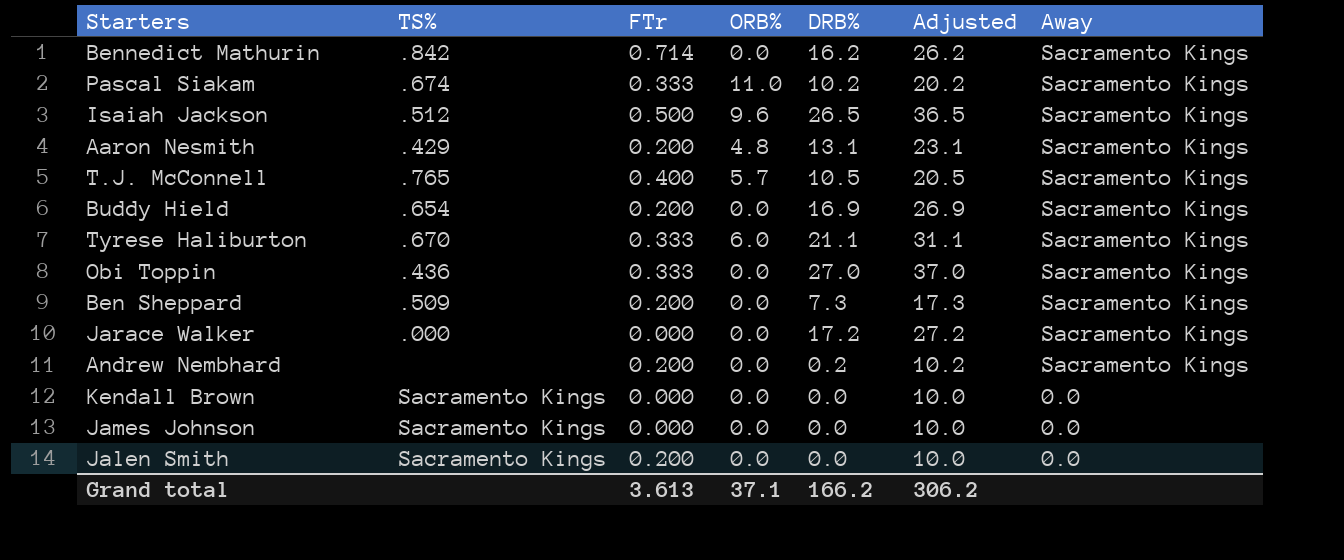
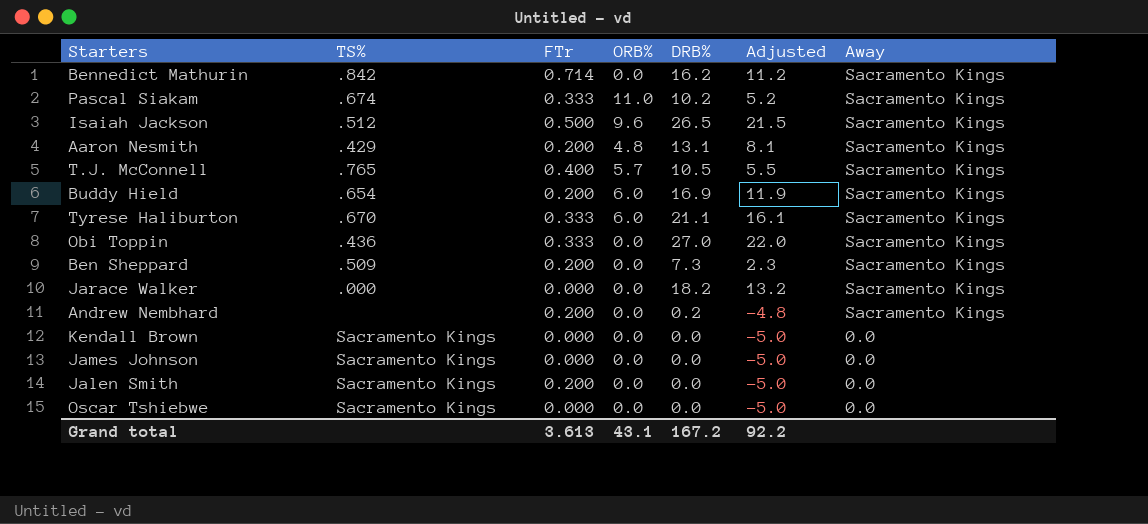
column Adjusted | formula: [DRB%] + 10 -> [DRB%] - 5
Buddy Hield | ORB%: 0.0 -> 6.0
Jarace Walker | DRB%: 17.2 -> 18.2
row Oscar Tshiebwe: none -> Sacramento Kings | 0.000 | 0.0 | 0.0 | -5.0 | 0.0
Grand total | ORB%: 37.1 -> 43.1
Grand total | DRB%: 166.2 -> 167.2
Grand total | Adjusted: 306.2 -> 92.2

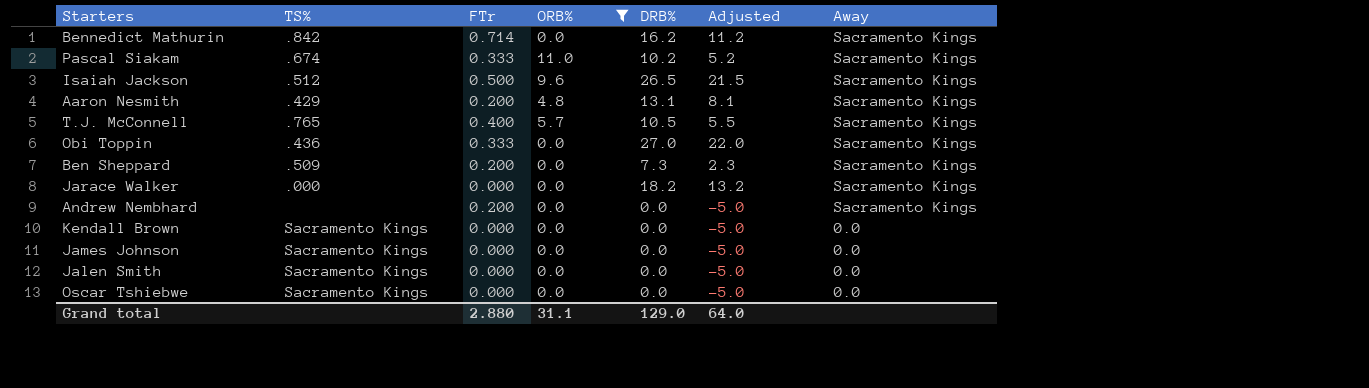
filter: none -> ORB% != 6.0
Andrew Nembhard | DRB%: 0.2 -> 0.0
Andrew Nembhard | Adjusted: -4.8 -> -5.0
Jalen Smith | FTr: 0.200 -> 0.000
Grand total | FTr: 3.613 -> 2.880
Grand total | ORB%: 43.1 -> 31.1
Grand total | DRB%: 167.2 -> 129.0
Grand total | Adjusted: 92.2 -> 64.0

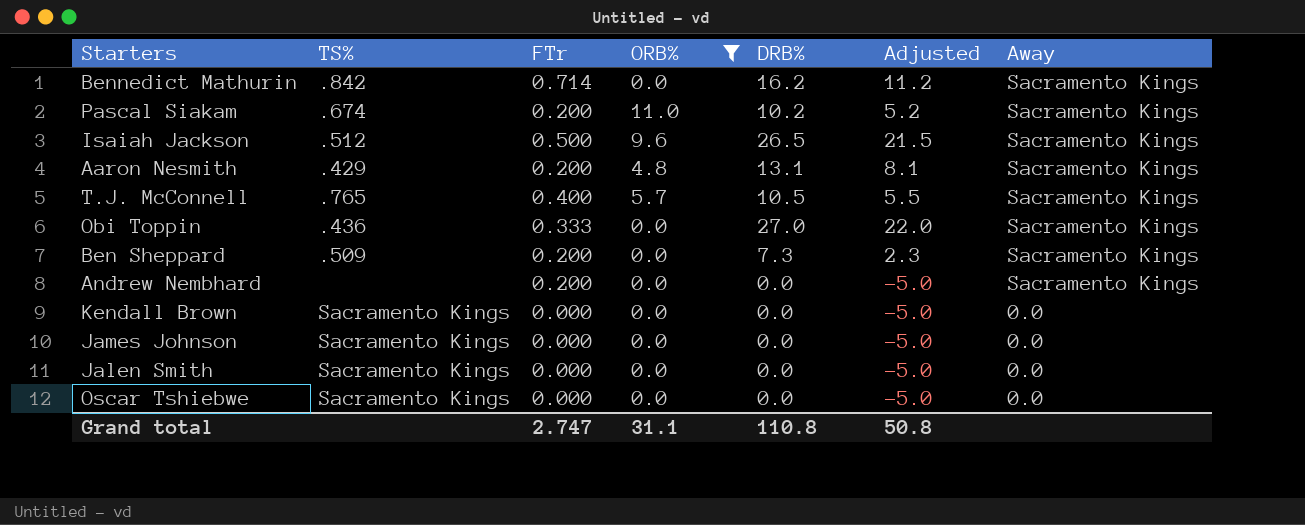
row Jarace Walker: .000 | 0.000 | 0.0 | 18.2 | 13.2 | Sacramento Kings -> none
Pascal Siakam | FTr: 0.333 -> 0.200
Grand total | FTr: 2.880 -> 2.747
Grand total | DRB%: 129.0 -> 110.8
Grand total | Adjusted: 64.0 -> 50.8

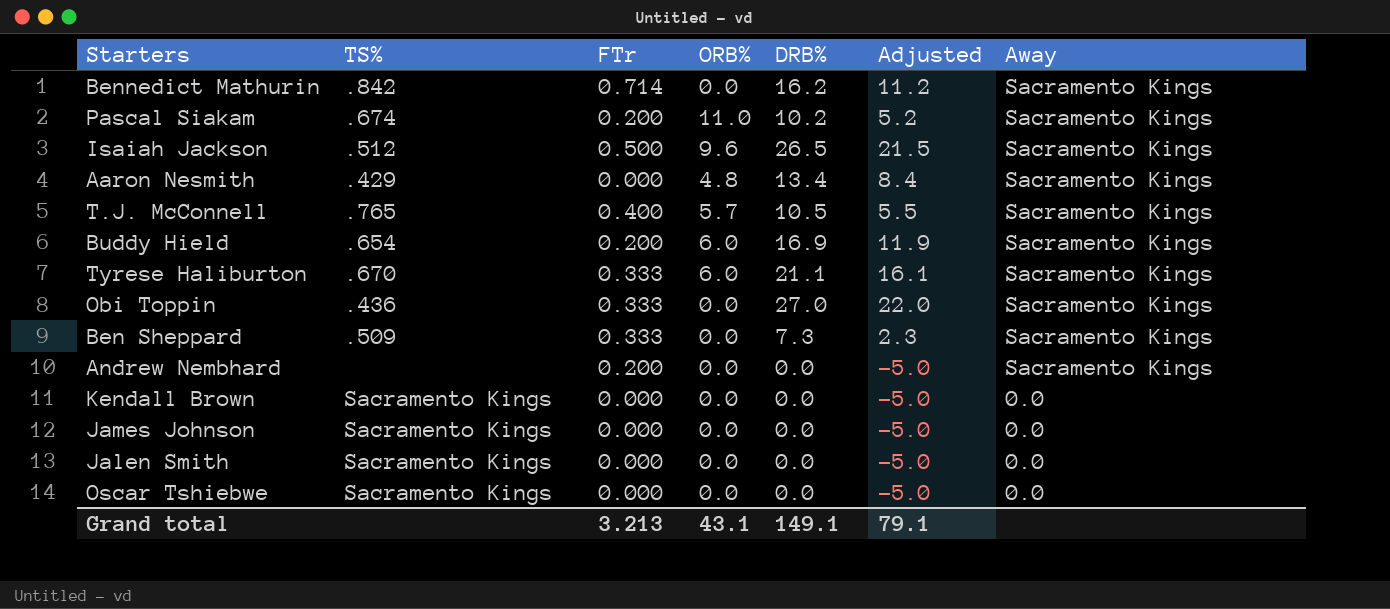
filter: ORB% != 6.0 -> none
Aaron Nesmith | FTr: 0.200 -> 0.000
Aaron Nesmith | DRB%: 13.1 -> 13.4
Aaron Nesmith | Adjusted: 8.1 -> 8.4
Ben Sheppard | FTr: 0.200 -> 0.333
Grand total | FTr: 2.747 -> 3.213
Grand total | ORB%: 31.1 -> 43.1
Grand total | DRB%: 110.8 -> 149.1
Grand total | Adjusted: 50.8 -> 79.1

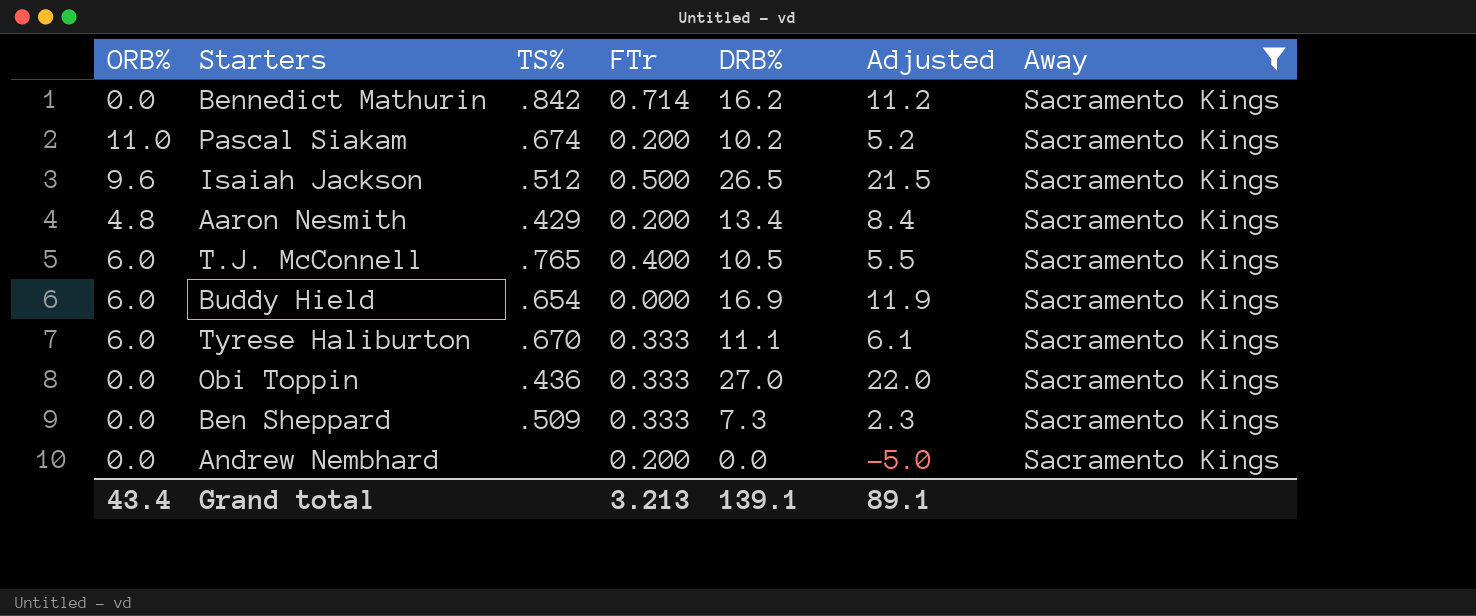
filter: none -> Away = Sacramento Kings
column ORB% | position: 4 -> 1
Aaron Nesmith | FTr: 0.000 -> 0.200
T.J. McConnell | ORB%: 5.7 -> 6.0
Buddy Hield | FTr: 0.200 -> 0.000
Tyrese Haliburton | DRB%: 21.1 -> 11.1
Tyrese Haliburton | Adjusted: 16.1 -> 6.1
Grand total | ORB%: 43.1 -> 43.4
Grand total | DRB%: 149.1 -> 139.1
Grand total | Adjusted: 79.1 -> 89.1

